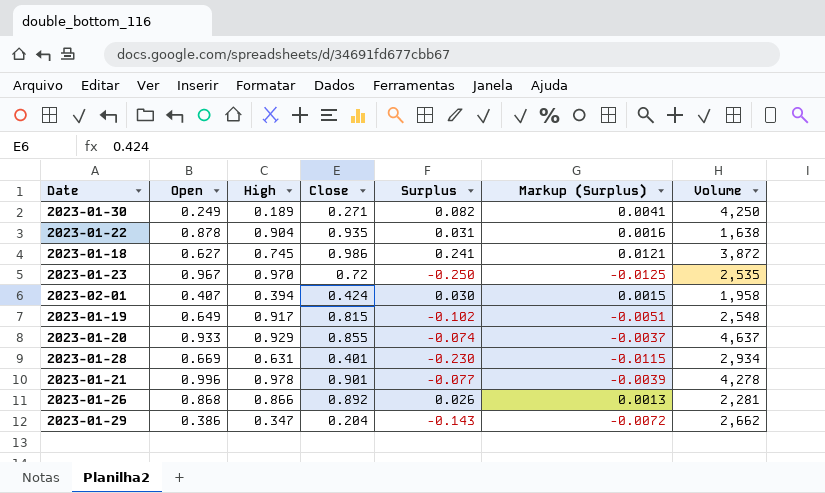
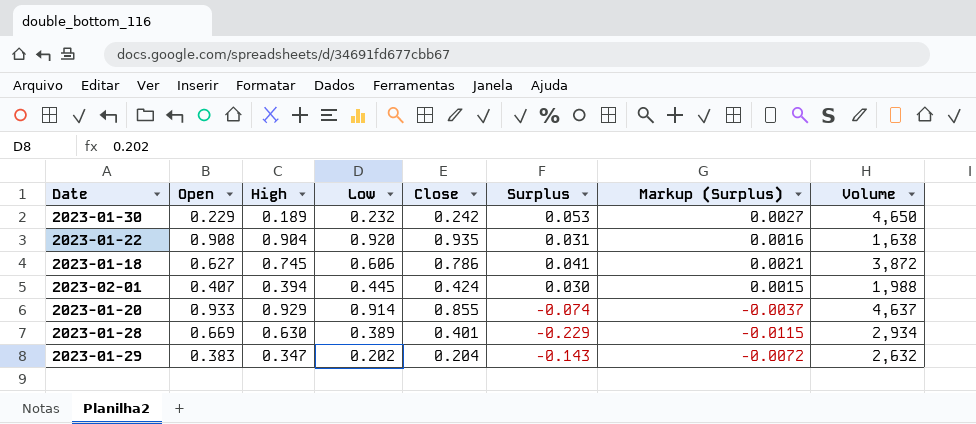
column Low | position: none -> 4
row 2023-01-23: 0.967 | 0.970 | 0.72 | -0.250 | -0.0125 | 2,535 -> none
row 2023-01-19: 0.649 | 0.917 | 0.815 | -0.102 | -0.0051 | 2,548 -> none
row 2023-01-21: 0.996 | 0.978 | 0.901 | -0.077 | -0.0039 | 4,278 -> none
row 2023-01-26: 0.868 | 0.866 | 0.892 | 0.026 | 0.0013 | 2,281 -> none
2023-01-30 | Open: 0.249 -> 0.229
2023-01-30 | Close: 0.271 -> 0.242
2023-01-30 | Surplus: 0.082 -> 0.053
2023-01-30 | Markup (Surplus): 0.0041 -> 0.0027
2023-01-30 | Volume: 4,250 -> 4,650
2023-01-22 | Open: 0.878 -> 0.908
2023-01-18 | Close: 0.986 -> 0.786
2023-01-18 | Surplus: 0.241 -> 0.041
2023-01-18 | Markup (Surplus): 0.0121 -> 0.0021
2023-02-01 | Volume: 1,958 -> 1,988
2023-01-28 | High: 0.631 -> 0.630
2023-01-28 | Surplus: -0.230 -> -0.229
2023-01-29 | Open: 0.386 -> 0.383
2023-01-29 | Volume: 2,662 -> 2,632

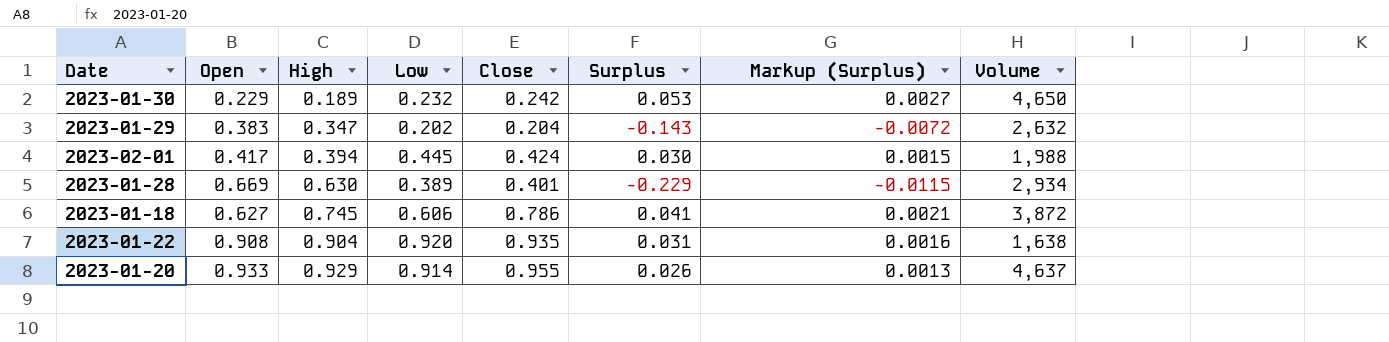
row order: none -> High ascending
2023-02-01 | Open: 0.407 -> 0.417
2023-01-20 | Close: 0.855 -> 0.955
2023-01-20 | Surplus: -0.074 -> 0.026
2023-01-20 | Markup (Surplus): -0.0037 -> 0.0013

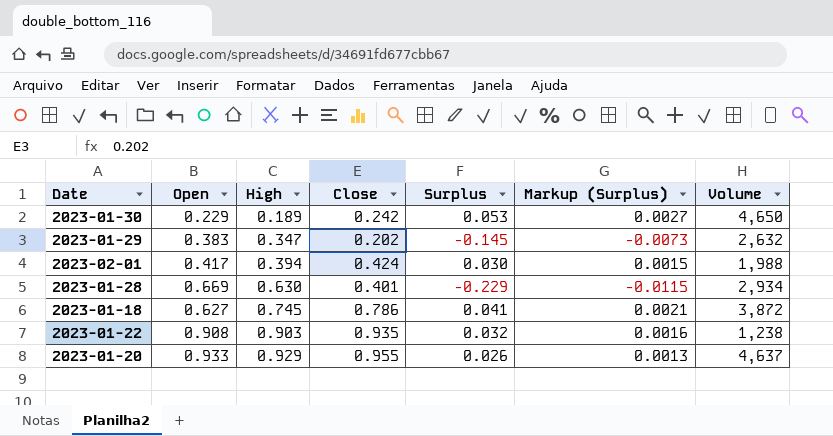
column Low | position: 4 -> none
2023-01-29 | Close: 0.204 -> 0.202
2023-01-29 | Surplus: -0.143 -> -0.145
2023-01-29 | Markup (Surplus): -0.0072 -> -0.0073
2023-01-22 | High: 0.904 -> 0.903
2023-01-22 | Surplus: 0.031 -> 0.032
2023-01-22 | Volume: 1,638 -> 1,238

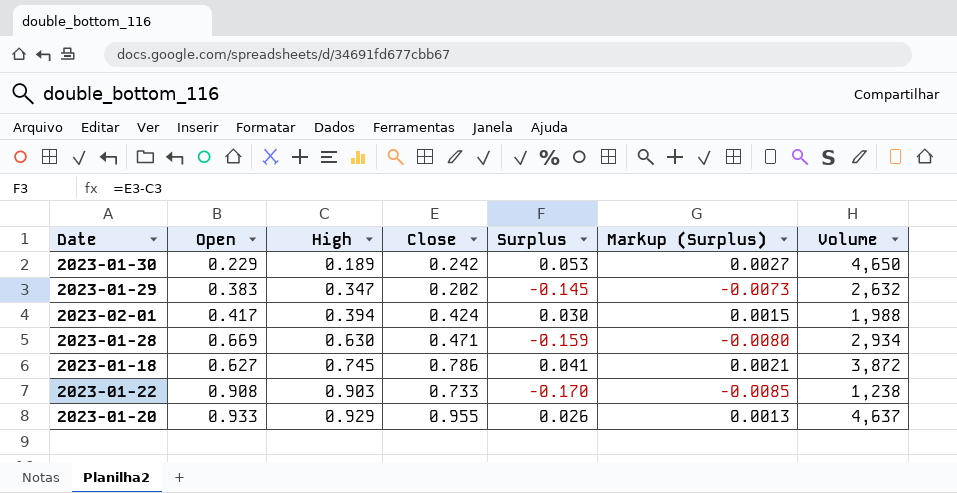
2023-01-28 | Close: 0.401 -> 0.471
2023-01-28 | Surplus: -0.229 -> -0.159
2023-01-28 | Markup (Surplus): -0.0115 -> -0.0080
2023-01-22 | Close: 0.935 -> 0.733
2023-01-22 | Surplus: 0.032 -> -0.170
2023-01-22 | Markup (Surplus): 0.0016 -> -0.0085

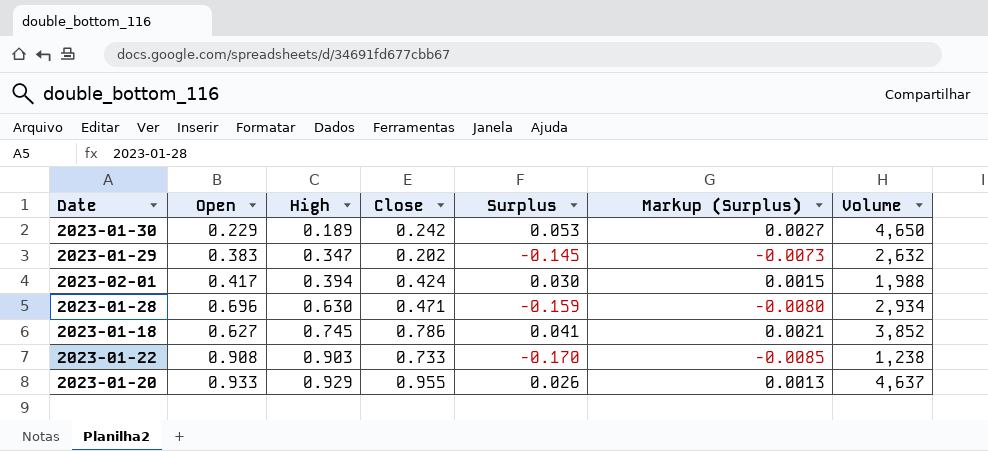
2023-01-28 | Open: 0.669 -> 0.696
2023-01-18 | Volume: 3,872 -> 3,852

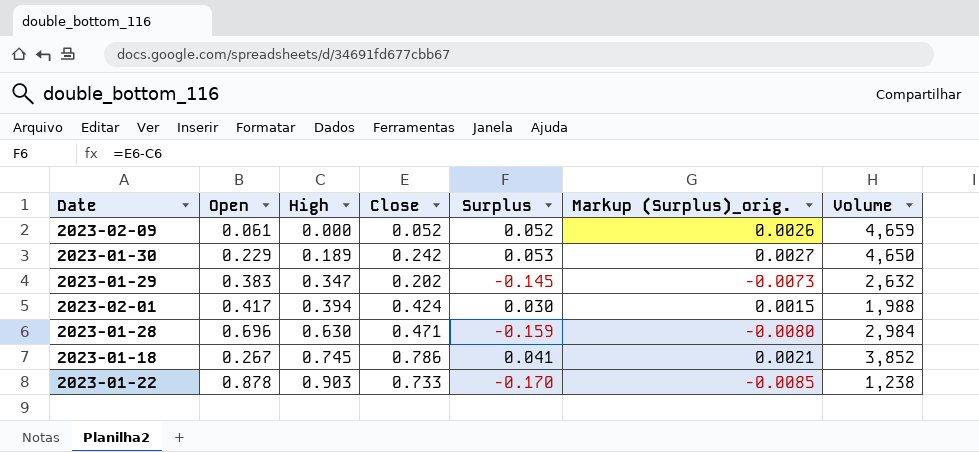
column name: Markup (Surplus) -> Markup (Surplus)_orig.
row 2023-01-20: 0.933 | 0.929 | 0.955 | 0.026 | 0.0013 | 4,637 -> none
row 2023-02-09: none -> 0.061 | 0.000 | 0.052 | 0.052 | 0.0026 | 4,659
2023-01-28 | Volume: 2,934 -> 2,984
2023-01-18 | Open: 0.627 -> 0.267
2023-01-22 | Open: 0.908 -> 0.878

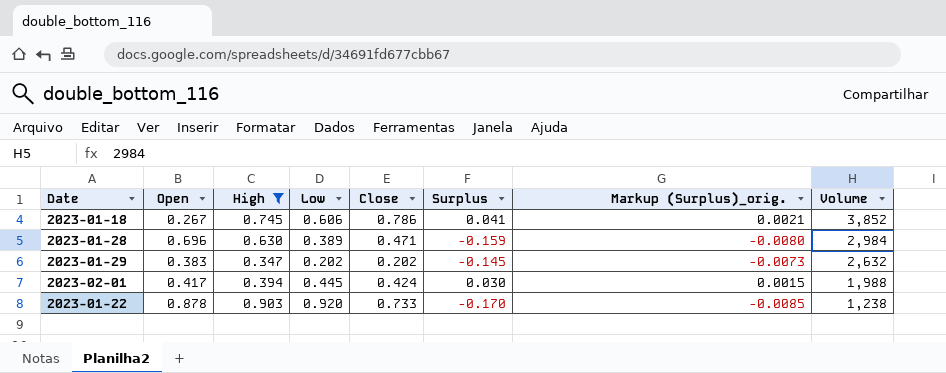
filter: none -> High >= 0.347
row order: High ascending -> Volume descending
column Low | position: none -> 4

